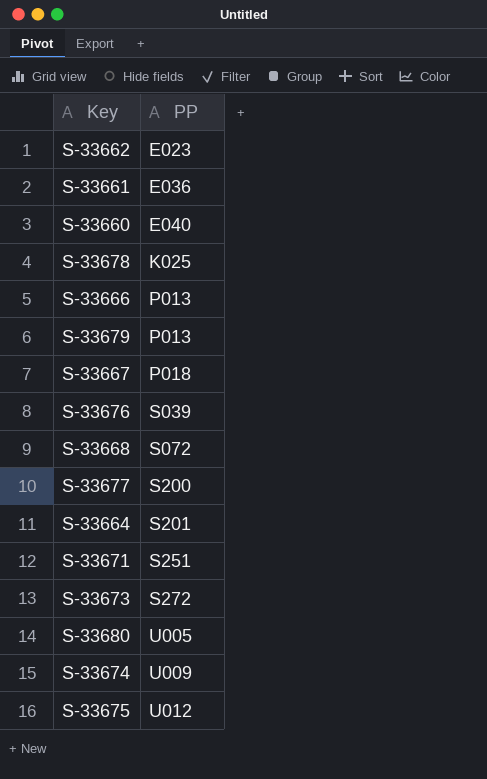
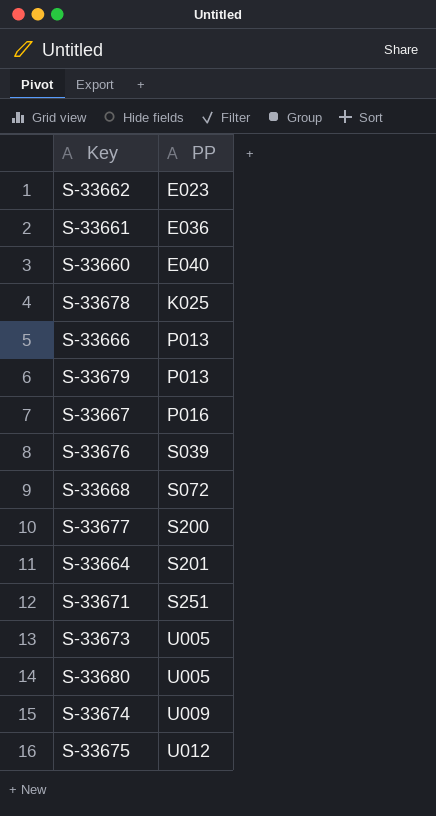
S-33667 | PP: P018 -> P016
S-33673 | PP: S272 -> U005

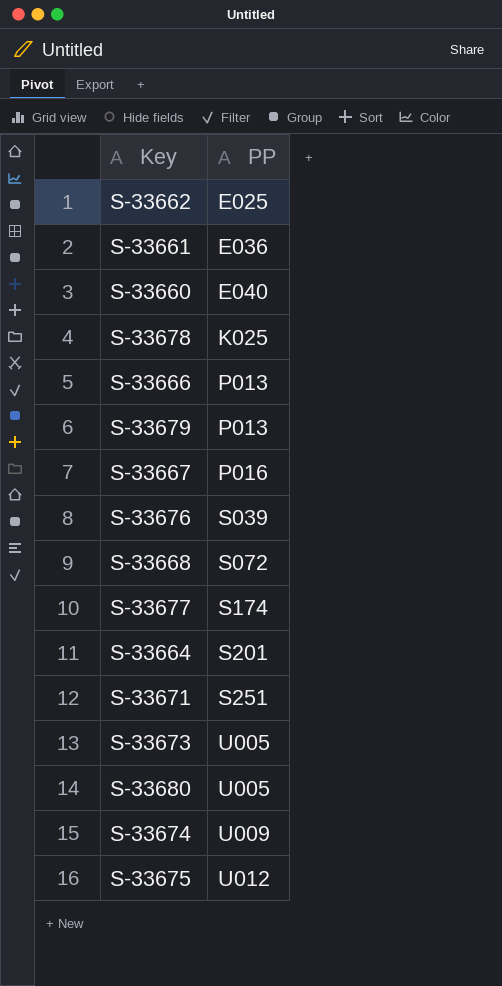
S-33662 | PP: E023 -> E025
S-33677 | PP: S200 -> S174

